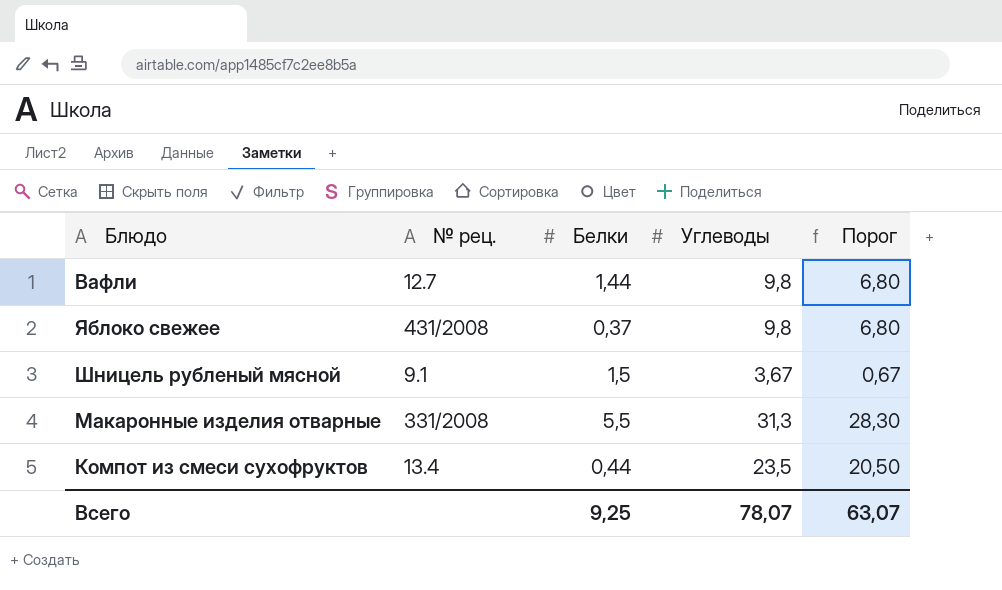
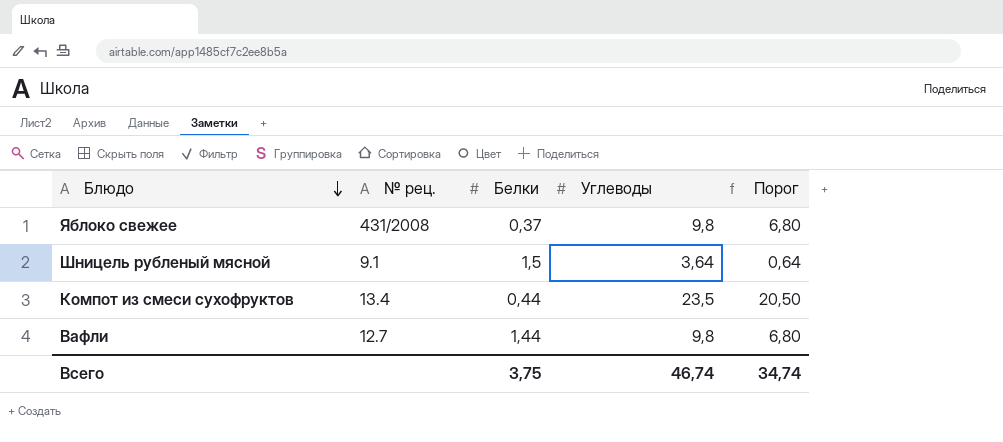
row order: none -> Блюдо descending
row Макаронные изделия отварные: 331/2008 | 5,5 | 31,3 | 28,30 -> none
Шницель рубленый мясной | Углеводы: 3,67 -> 3,64
Шницель рубленый мясной | Порог: 0,67 -> 0,64
Всего | Белки: 9,25 -> 3,75
Всего | Углеводы: 78,07 -> 46,74
Всего | Порог: 63,07 -> 34,74

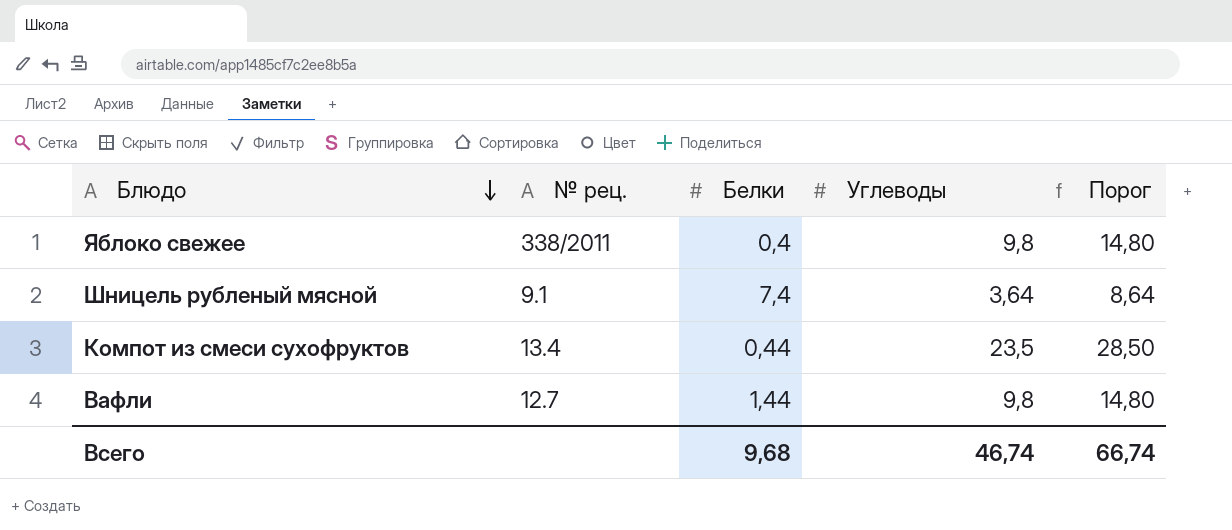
column Порог | formula: [Углеводы] - 3 -> [Углеводы] + 5
Яблоко свежее | № рец.: 431/2008 -> 338/2011
Яблоко свежее | Белки: 0,37 -> 0,4
Шницель рубленый мясной | Белки: 1,5 -> 7,4
Всего | Белки: 3,75 -> 9,68
Всего | Порог: 34,74 -> 66,74

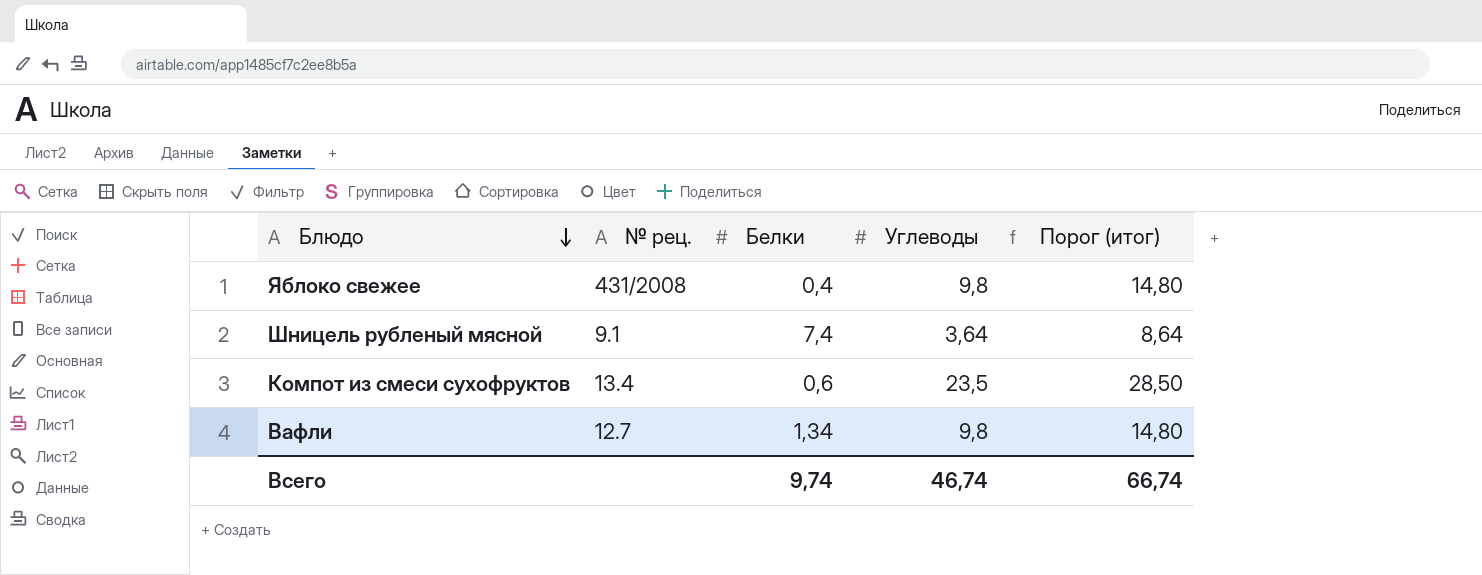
column name: Порог -> Порог (итог)
Яблоко свежее | № рец.: 338/2011 -> 431/2008
Компот из смеси сухофруктов | Белки: 0,44 -> 0,6
Вафли | Белки: 1,44 -> 1,34
Всего | Белки: 9,68 -> 9,74

